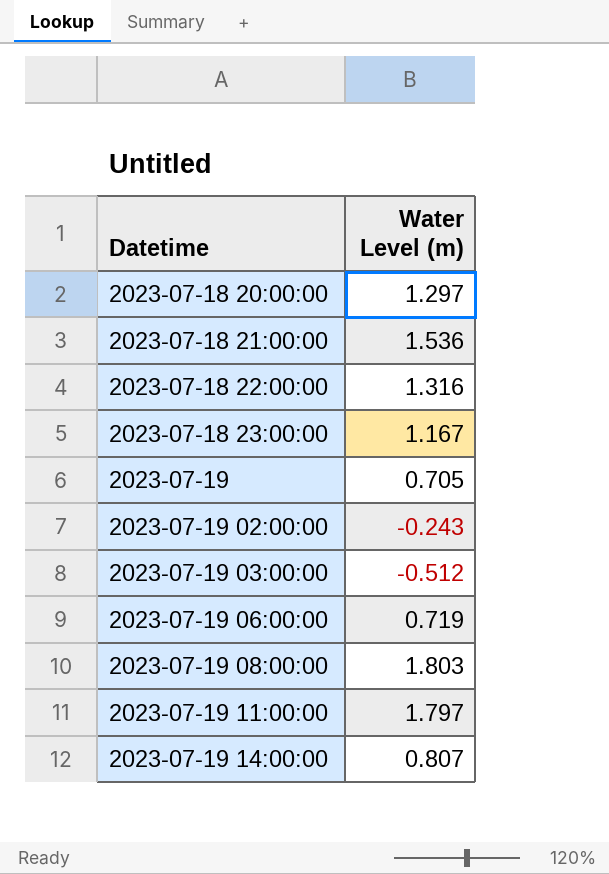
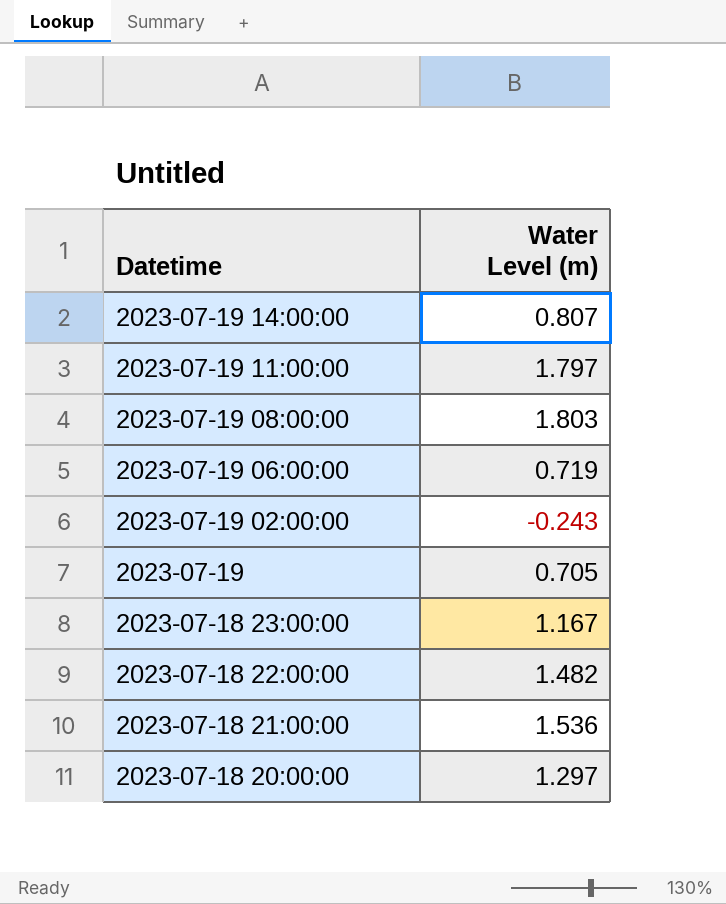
row order: Datetime ascending -> Datetime descending
row 2023-07-19 03:00:00: -0.512 -> none
2023-07-18 22:00:00 | Water Level (m): 1.316 -> 1.482

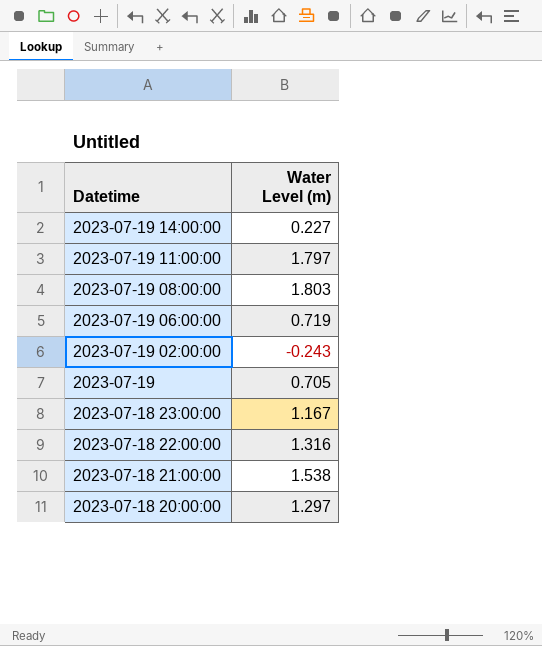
2023-07-19 14:00:00 | Water Level (m): 0.807 -> 0.227
2023-07-18 22:00:00 | Water Level (m): 1.482 -> 1.316
2023-07-18 21:00:00 | Water Level (m): 1.536 -> 1.538

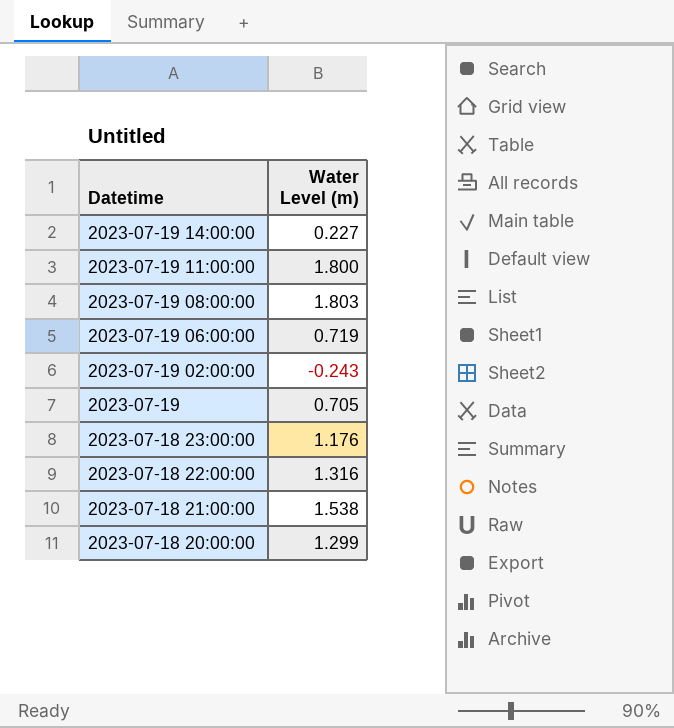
2023-07-19 11:00:00 | Water Level (m): 1.797 -> 1.800
2023-07-18 23:00:00 | Water Level (m): 1.167 -> 1.176
2023-07-18 20:00:00 | Water Level (m): 1.297 -> 1.299

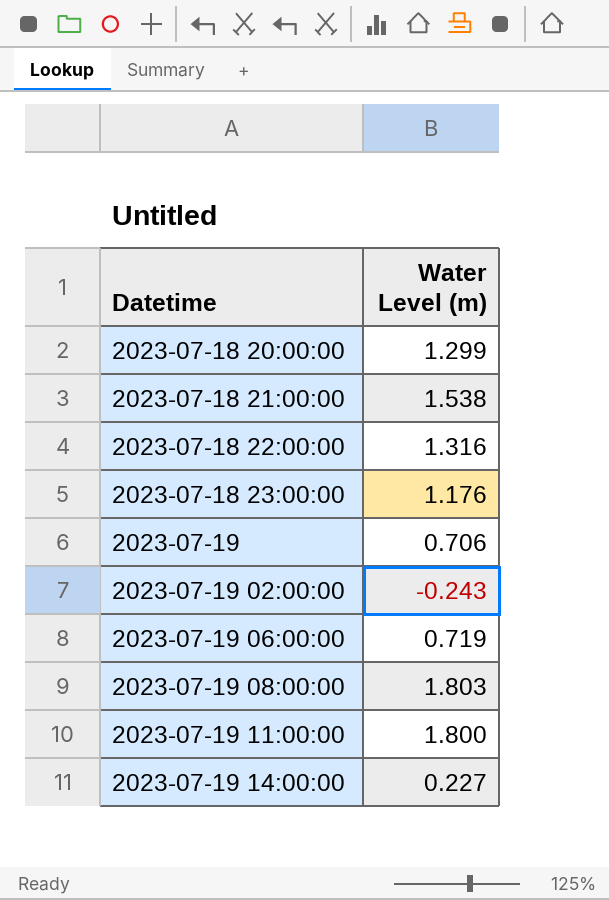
row order: Datetime descending -> Datetime ascending
2023-07-19 | Water Level (m): 0.705 -> 0.706

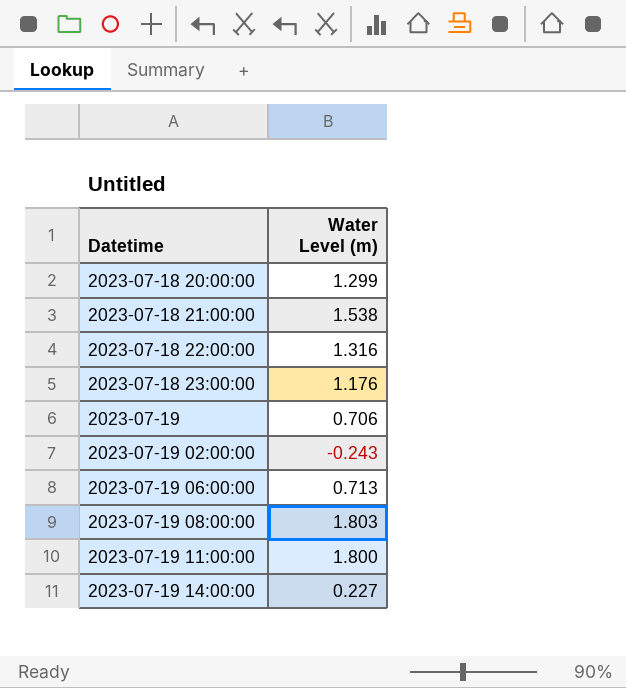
2023-07-19 06:00:00 | Water Level (m): 0.719 -> 0.713

